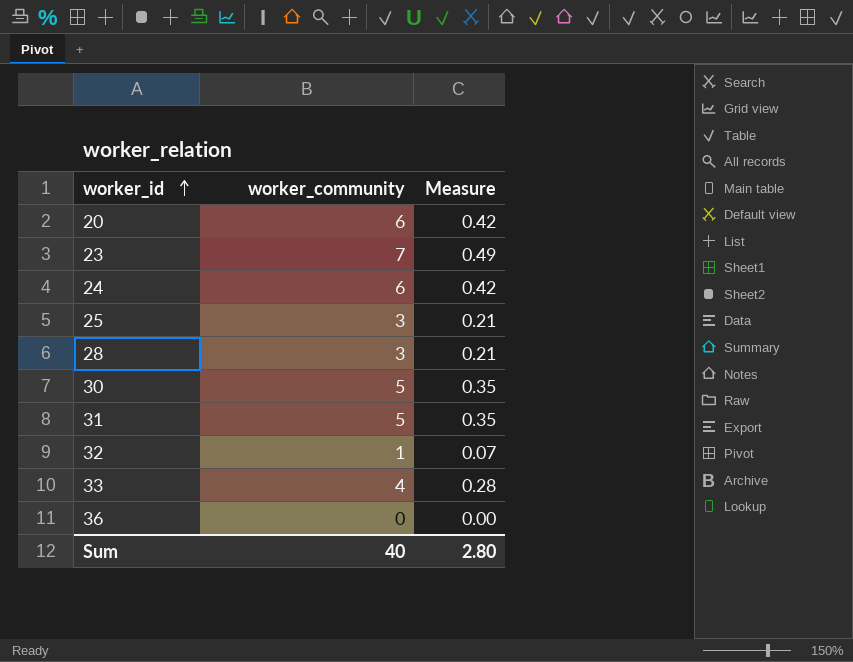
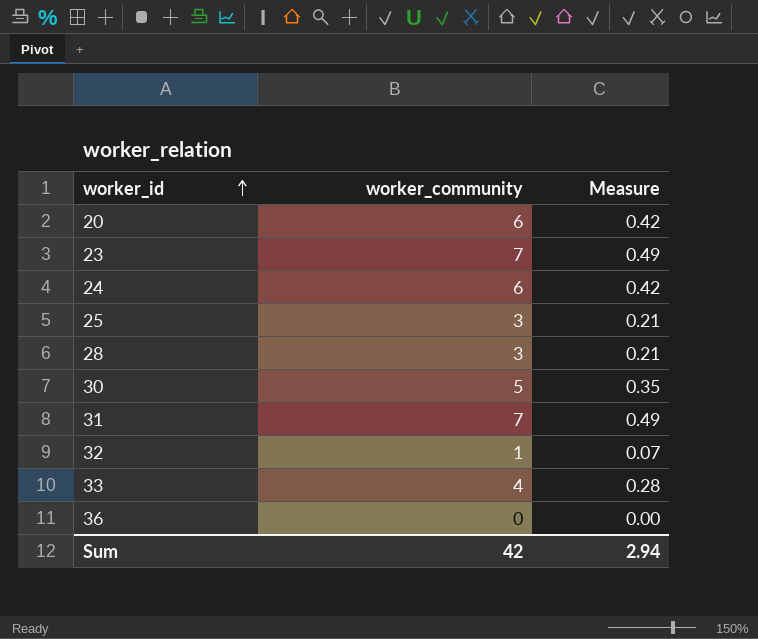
31 | worker_community: 5 -> 7
31 | Measure: 0.35 -> 0.49
Sum | worker_community: 40 -> 42
Sum | Measure: 2.80 -> 2.94

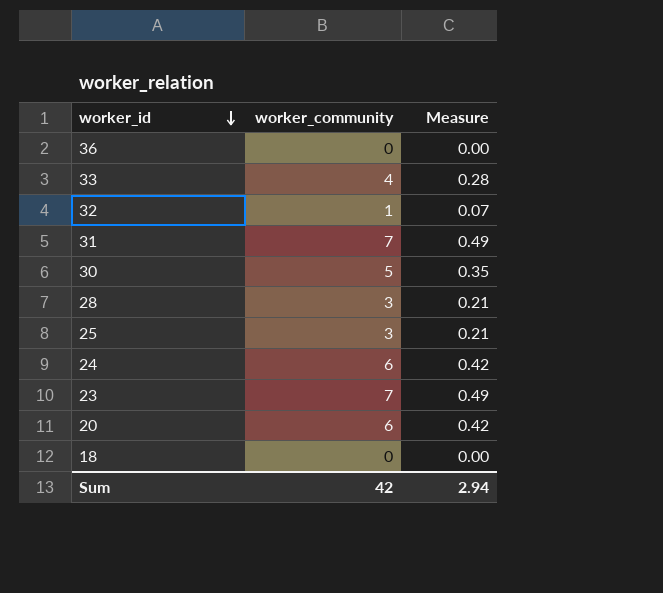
row order: worker_id ascending -> worker_id descending
row 18: none -> 0 | 0.00

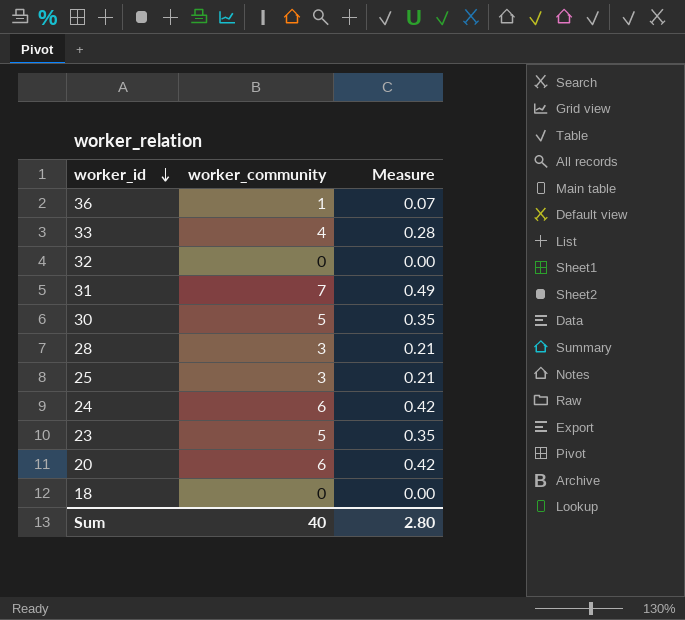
36 | worker_community: 0 -> 1
36 | Measure: 0.00 -> 0.07
32 | worker_community: 1 -> 0
32 | Measure: 0.07 -> 0.00
23 | worker_community: 7 -> 5
23 | Measure: 0.49 -> 0.35
Sum | worker_community: 42 -> 40
Sum | Measure: 2.94 -> 2.80

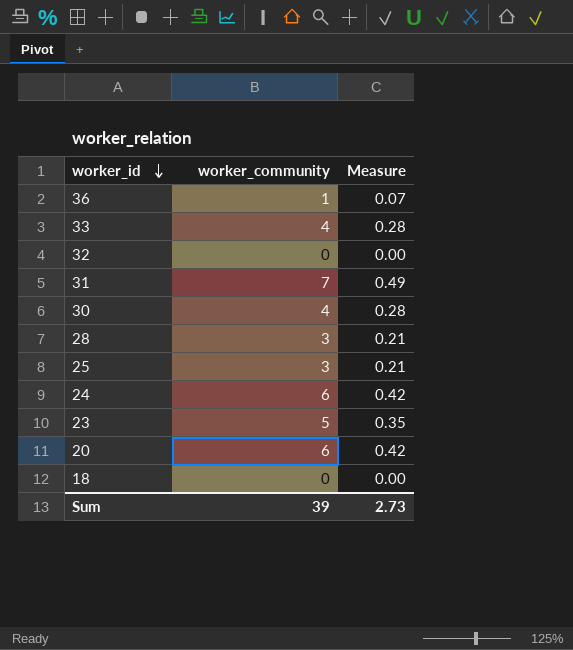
30 | worker_community: 5 -> 4
30 | Measure: 0.35 -> 0.28
Sum | worker_community: 40 -> 39
Sum | Measure: 2.80 -> 2.73

